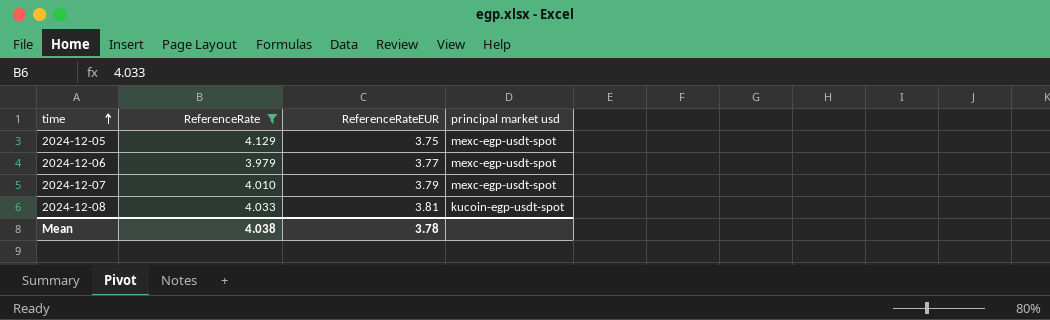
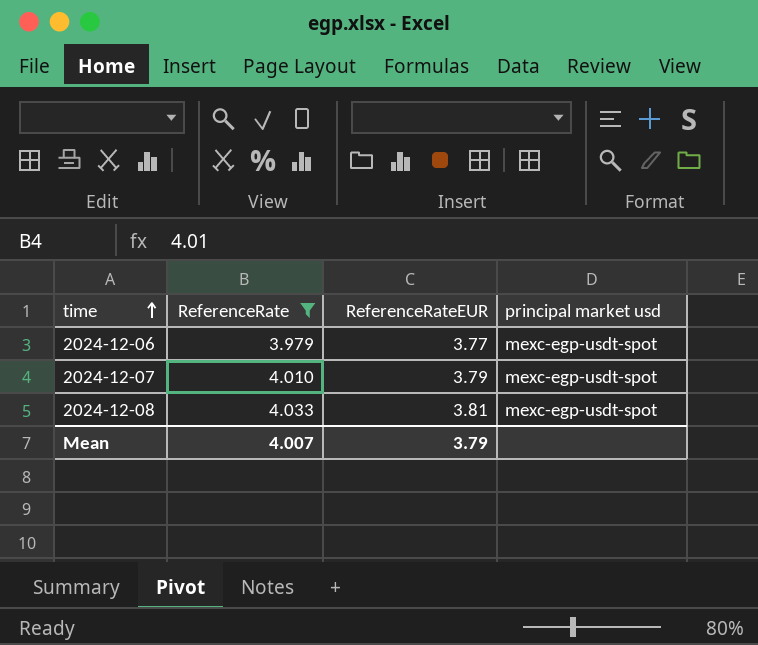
row 2024-12-05: 4.129 | 3.75 | mexc-egp-usdt-spot -> none
2024-12-08 | principal market usd: kucoin-egp-usdt-spot -> mexc-egp-usdt-spot
Mean | ReferenceRate: 4.038 -> 4.007
Mean | ReferenceRateEUR: 3.78 -> 3.79

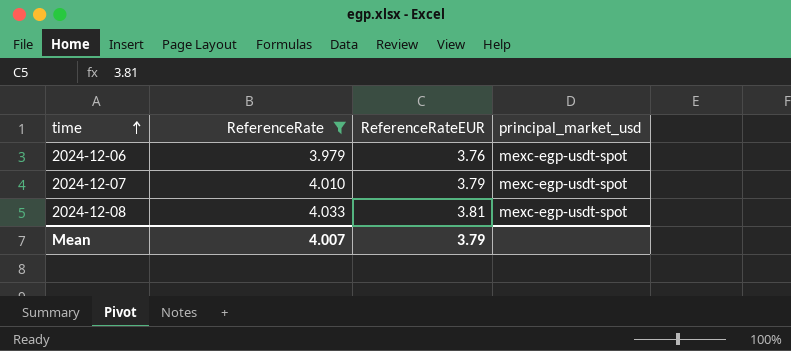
column name: principal market usd -> principal_market_usd
2024-12-06 | ReferenceRateEUR: 3.77 -> 3.76

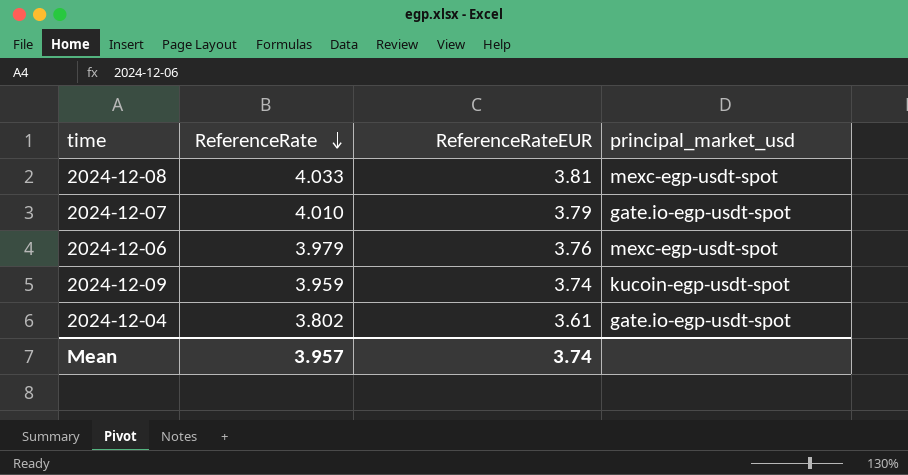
filter: ReferenceRate >= 3.979 -> none
row order: time ascending -> ReferenceRate descending
2024-12-07 | principal_market_usd: mexc-egp-usdt-spot -> gate.io-egp-usdt-spot
Mean | ReferenceRate: 4.007 -> 3.957
Mean | ReferenceRateEUR: 3.79 -> 3.74

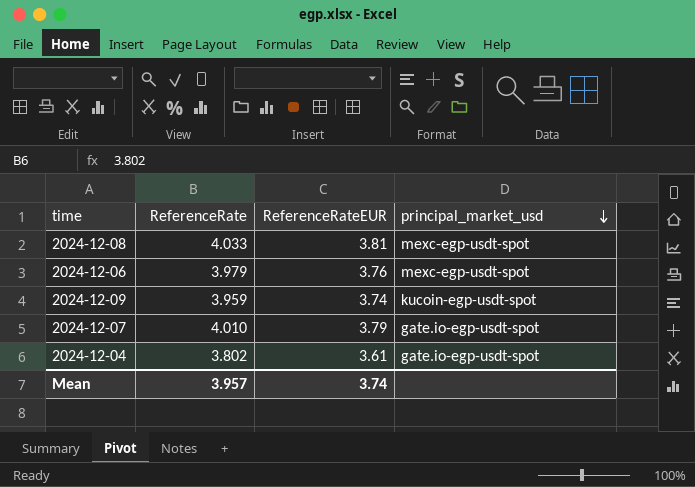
row order: ReferenceRate descending -> principal_market_usd descending

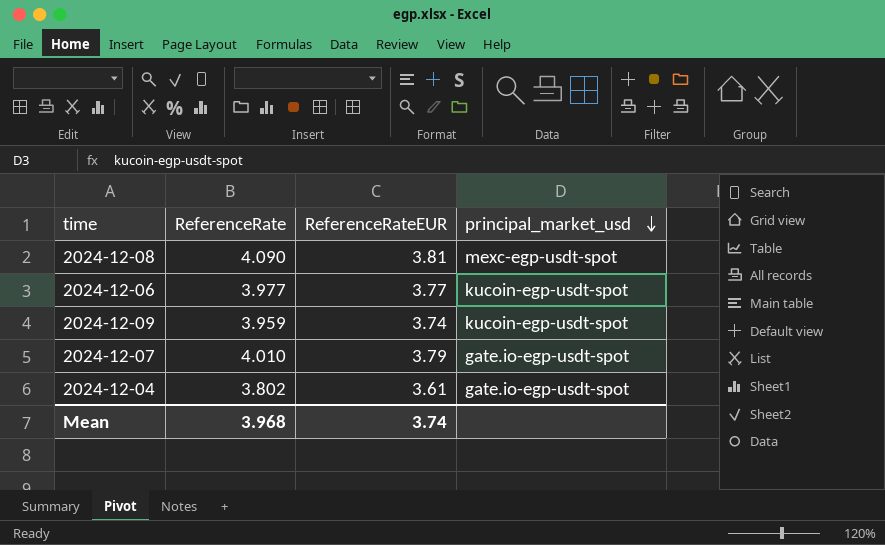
2024-12-08 | ReferenceRate: 4.033 -> 4.090
2024-12-06 | ReferenceRate: 3.979 -> 3.977
2024-12-06 | ReferenceRateEUR: 3.76 -> 3.77
2024-12-06 | principal_market_usd: mexc-egp-usdt-spot -> kucoin-egp-usdt-spot
Mean | ReferenceRate: 3.957 -> 3.968

